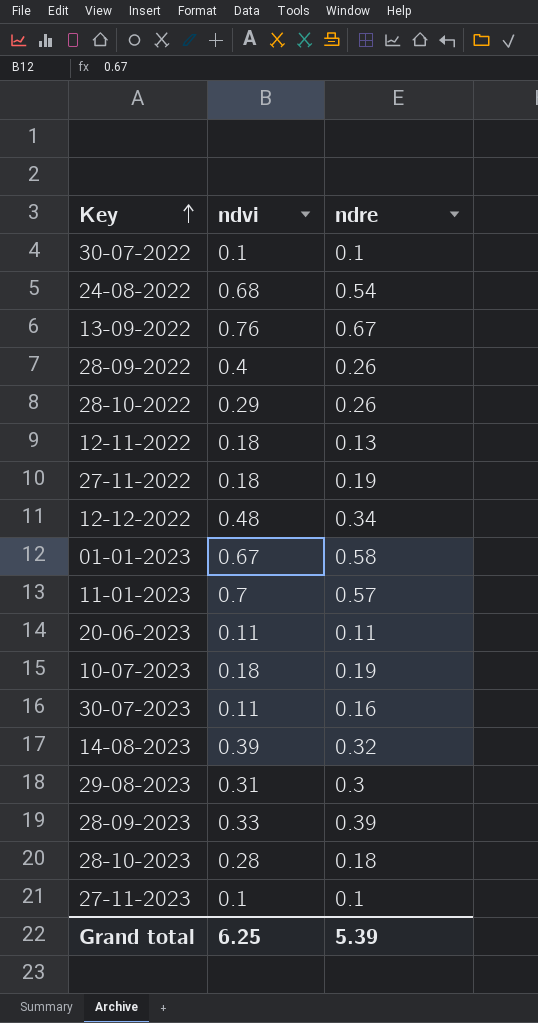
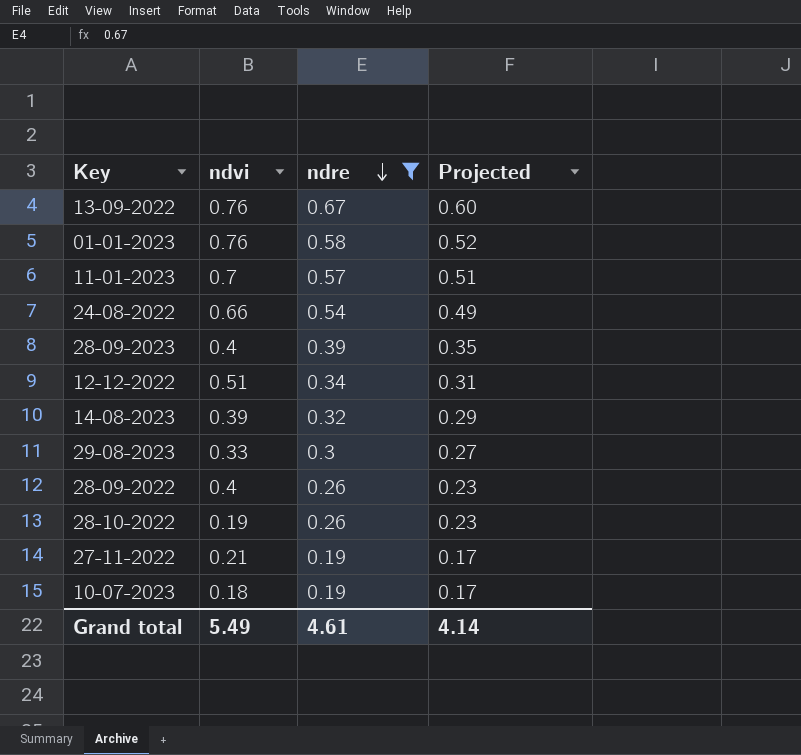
filter: none -> ndre >= 0.19
row order: Key ascending -> ndre descending
column Projected | formula: none -> [ndre] * 0.9
01-01-2023 | ndvi: 0.67 -> 0.76
24-08-2022 | ndvi: 0.68 -> 0.66
28-09-2023 | ndvi: 0.33 -> 0.4
12-12-2022 | ndvi: 0.48 -> 0.51
29-08-2023 | ndvi: 0.31 -> 0.33
28-10-2022 | ndvi: 0.29 -> 0.19
27-11-2022 | ndvi: 0.18 -> 0.21
Grand total | ndvi: 6.25 -> 5.49
Grand total | ndre: 5.39 -> 4.61

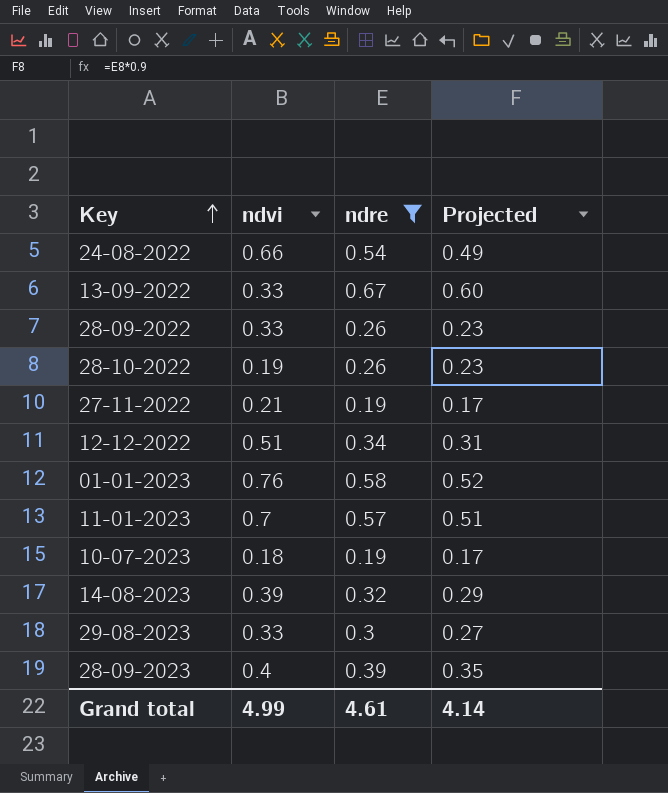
row order: ndre descending -> Key ascending
13-09-2022 | ndvi: 0.76 -> 0.33
28-09-2022 | ndvi: 0.4 -> 0.33
Grand total | ndvi: 5.49 -> 4.99

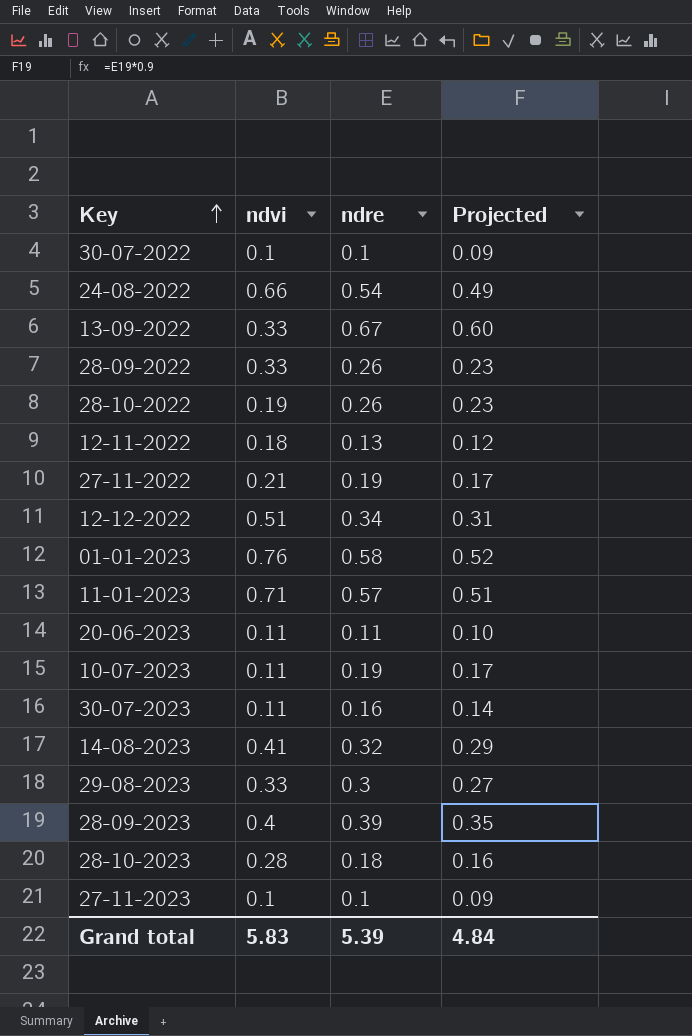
filter: ndre >= 0.19 -> none
11-01-2023 | ndvi: 0.7 -> 0.71
10-07-2023 | ndvi: 0.18 -> 0.11
14-08-2023 | ndvi: 0.39 -> 0.41
Grand total | ndvi: 4.99 -> 5.83
Grand total | ndre: 4.61 -> 5.39
Grand total | Projected: 4.14 -> 4.84

